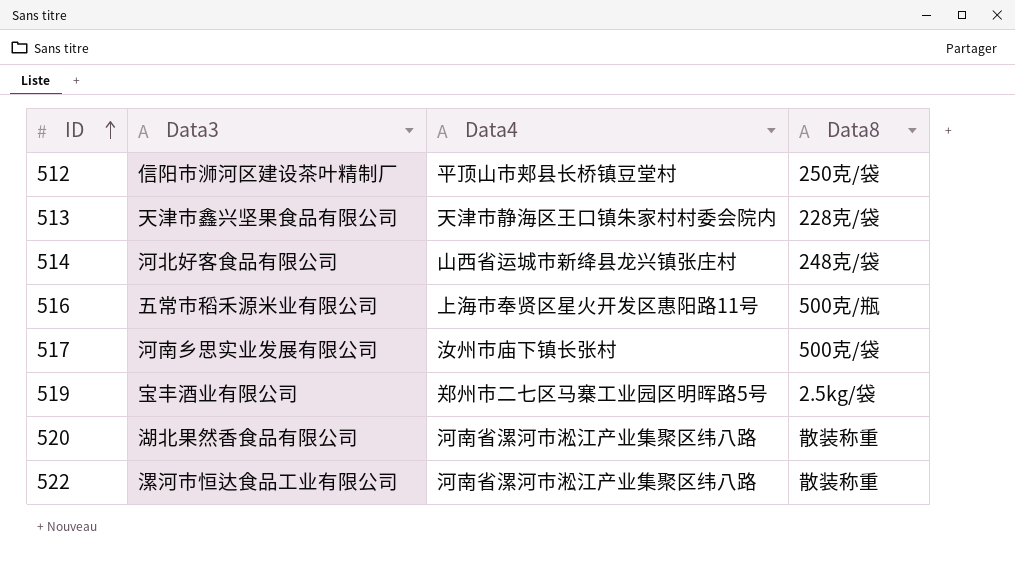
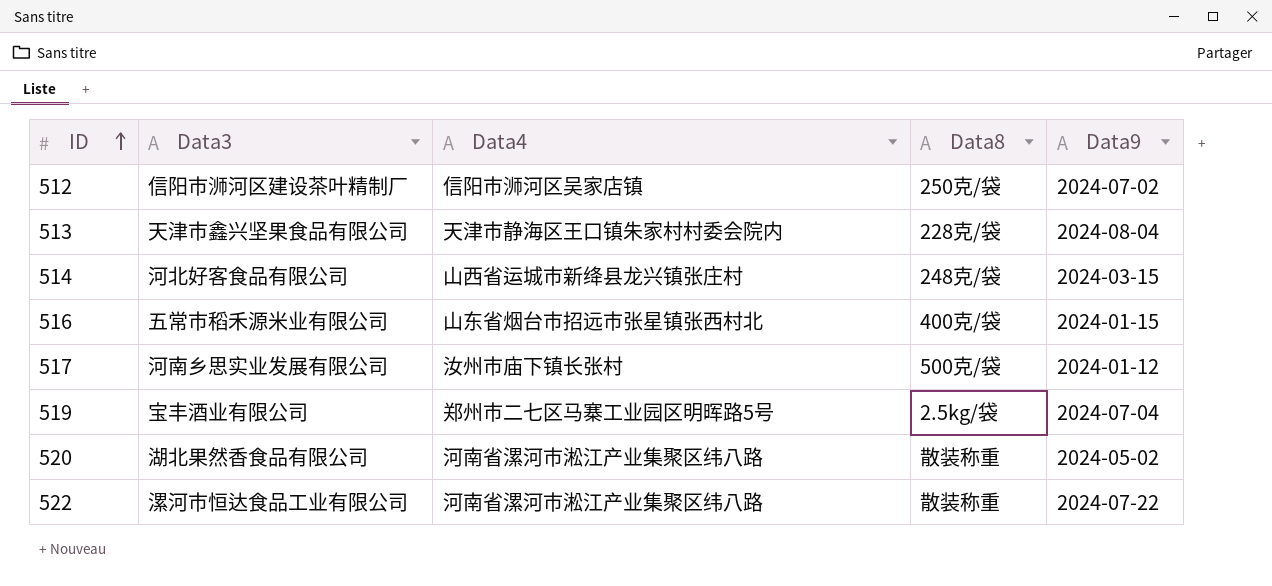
column Data9 | position: none -> 5
512 | Data4: 平顶山市郏县长桥镇豆堂村 -> 信阳市浉河区吴家店镇
516 | Data4: 上海市奉贤区星火开发区惠阳路11号 -> 山东省烟台市招远市张星镇张西村北
516 | Data8: 500克/瓶 -> 400克/袋

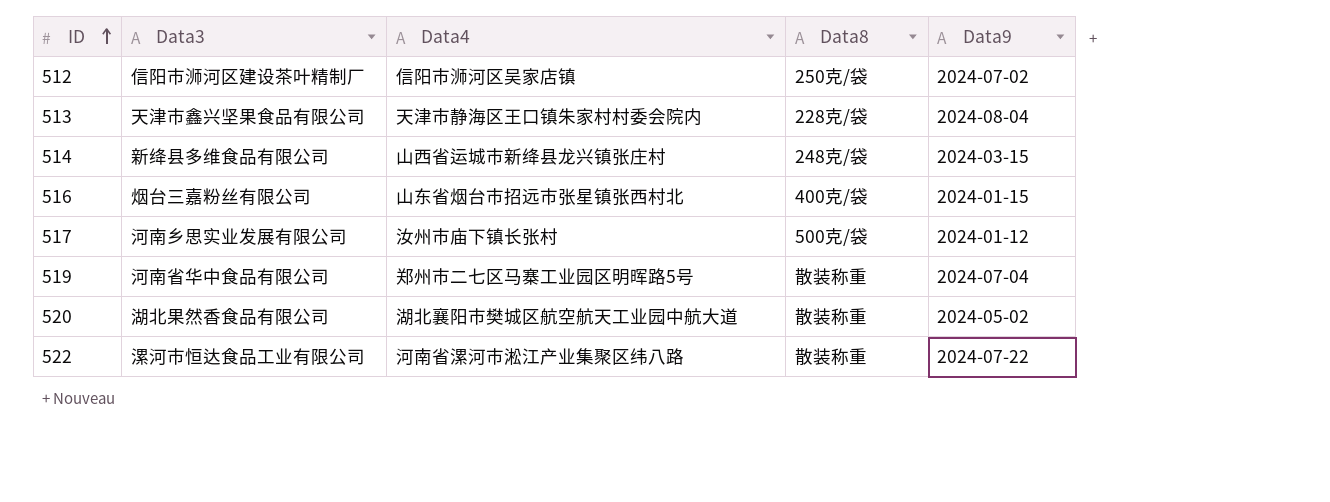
514 | Data3: 河北好客食品有限公司 -> 新绛县多维食品有限公司
516 | Data3: 五常市稻禾源米业有限公司 -> 烟台三嘉粉丝有限公司
519 | Data3: 宝丰酒业有限公司 -> 河南省华中食品有限公司
519 | Data8: 2.5kg/袋 -> 散装称重
520 | Data4: 河南省漯河市淞江产业集聚区纬八路 -> 湖北襄阳市樊城区航空航天工业园中航大道

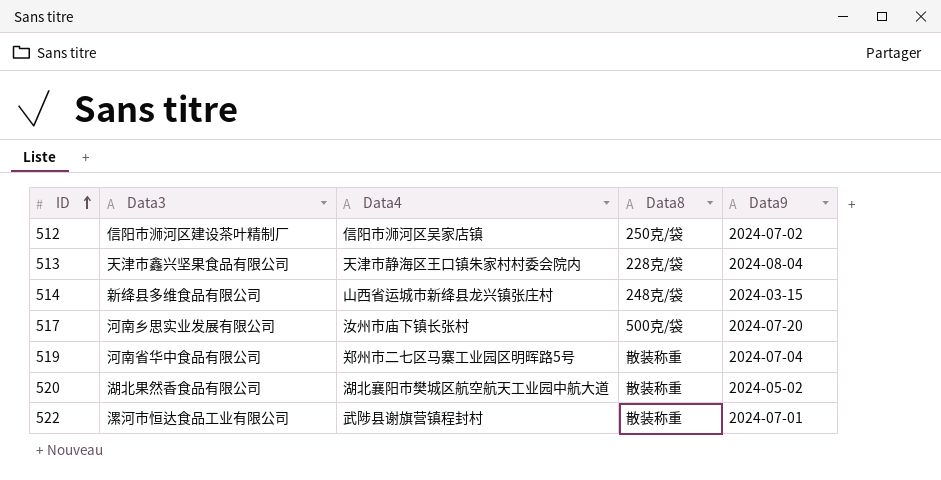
row 516: 烟台三嘉粉丝有限公司 | 山东省烟台市招远市张星镇张西村北 | 400克/袋 | 2024-01-15 -> none
517 | Data9: 2024-01-12 -> 2024-07-20
522 | Data4: 河南省漯河市淞江产业集聚区纬八路 -> 武陟县谢旗营镇程封村
522 | Data9: 2024-07-22 -> 2024-07-01

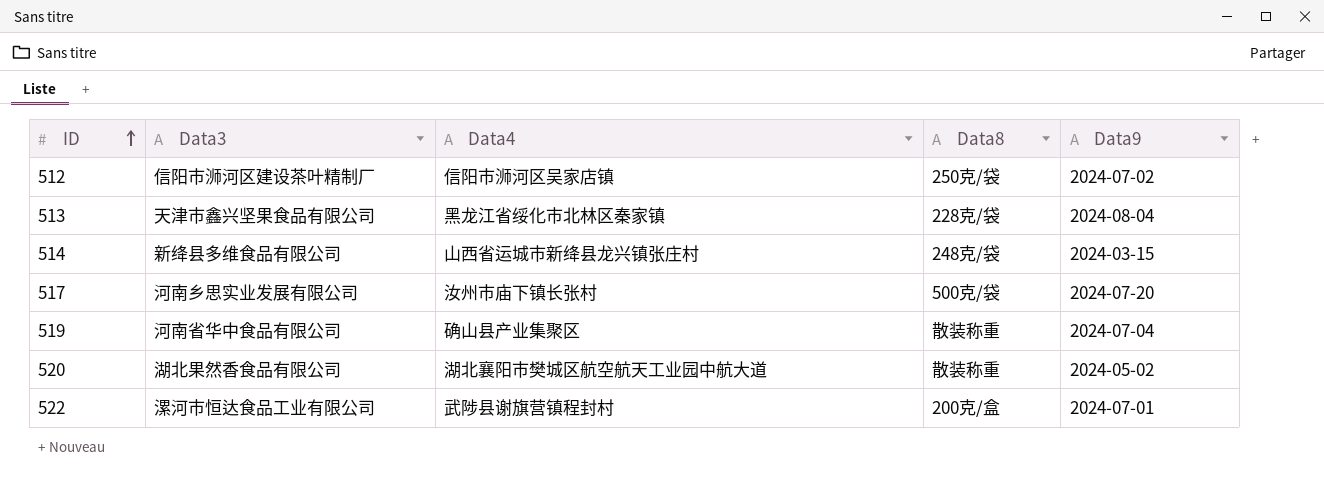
513 | Data4: 天津市静海区王口镇朱家村村委会院内 -> 黑龙江省绥化市北林区秦家镇
519 | Data4: 郑州市二七区马寨工业园区明晖路5号 -> 确山县产业集聚区
522 | Data8: 散装称重 -> 200克/盒

